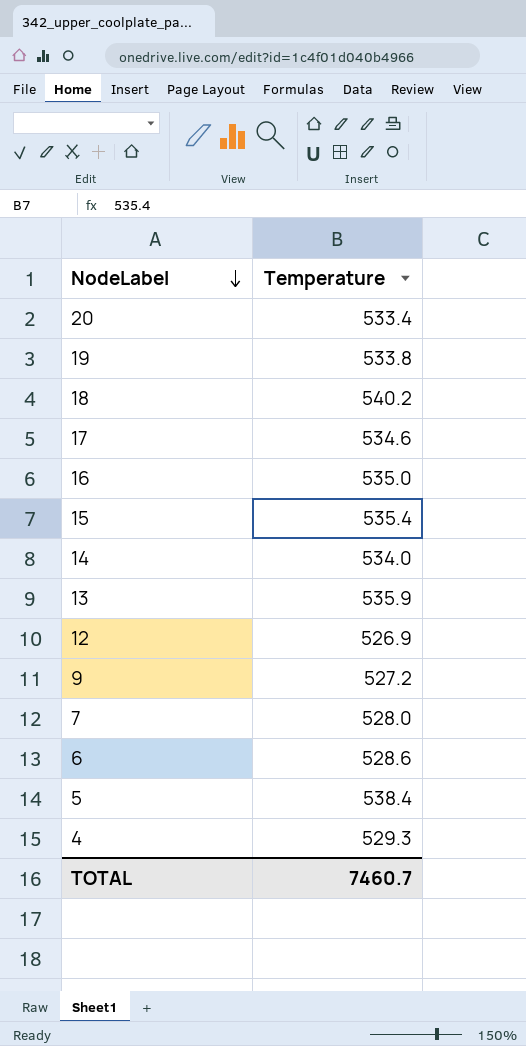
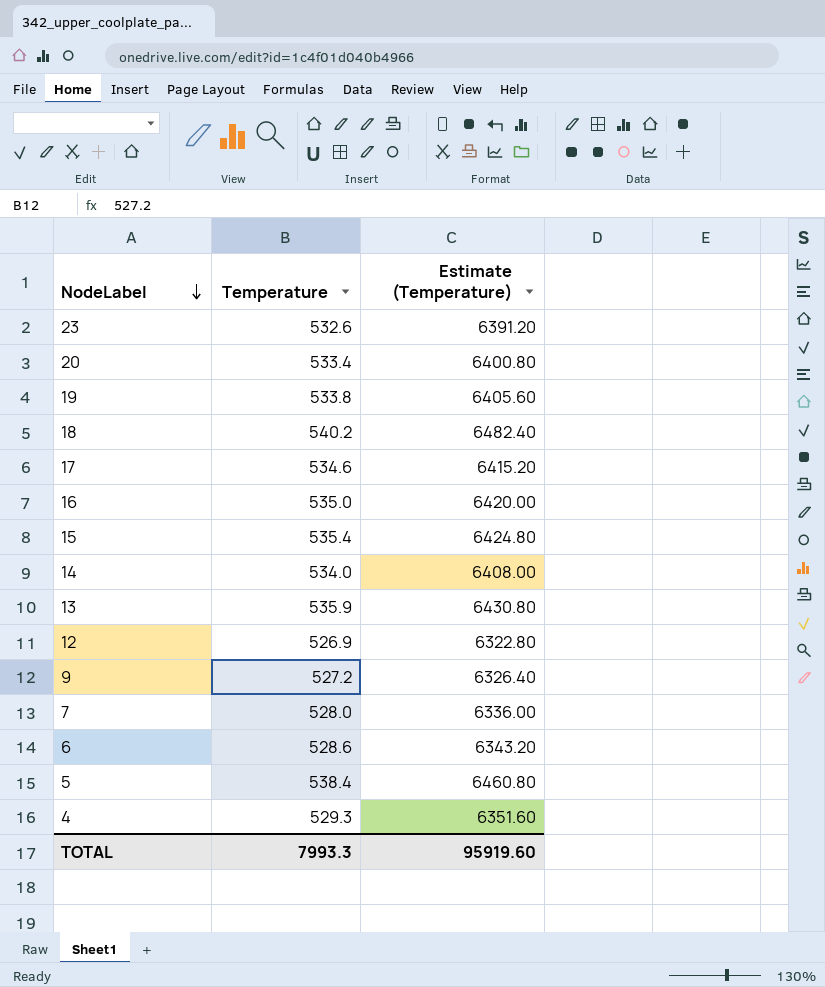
column Estimate (Temperature) | formula: none -> [Temperature] * 12
row 23: none -> 532.6 | 6391.20
TOTAL | Temperature: 7460.7 -> 7993.3

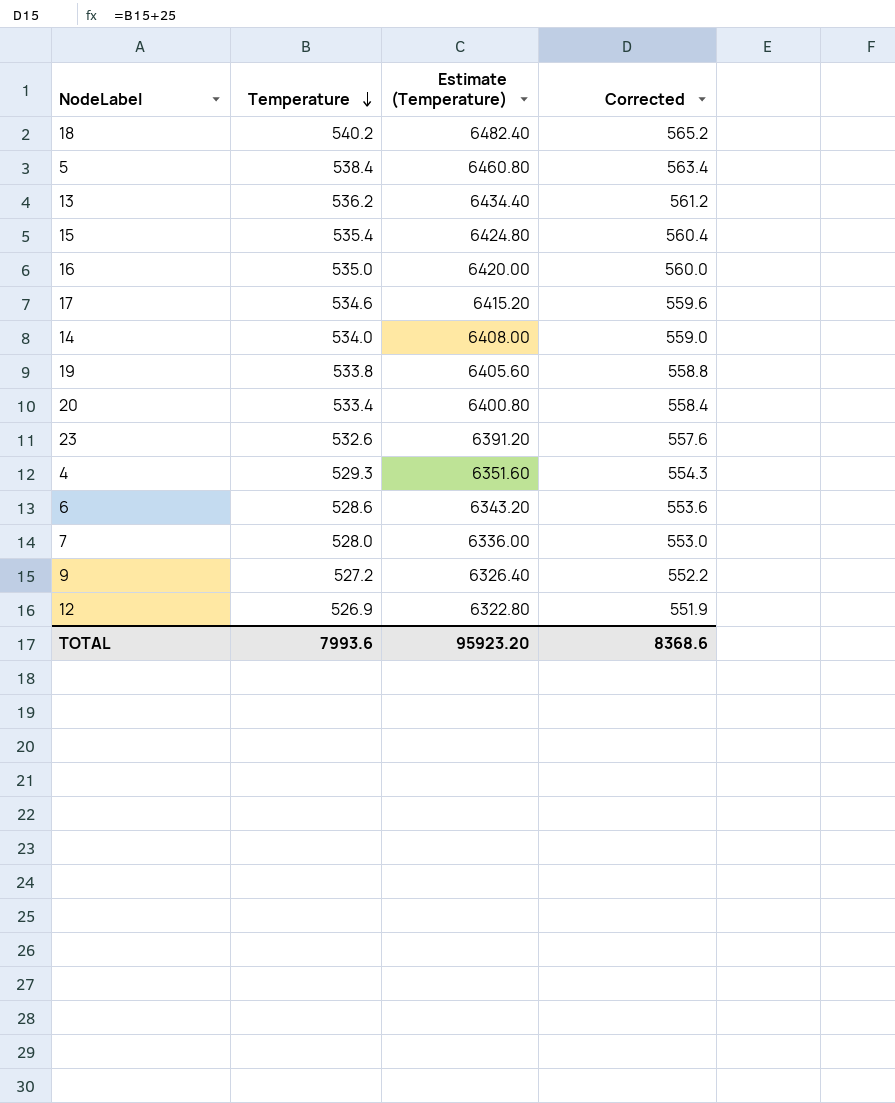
row order: NodeLabel descending -> Temperature descending
column Corrected | formula: none -> [Temperature] + 25
13 | Temperature: 535.9 -> 536.2
13 | Estimate (Temperature): 6430.80 -> 6434.40
TOTAL | Temperature: 7993.3 -> 7993.6
TOTAL | Estimate (Temperature): 95919.60 -> 95923.20

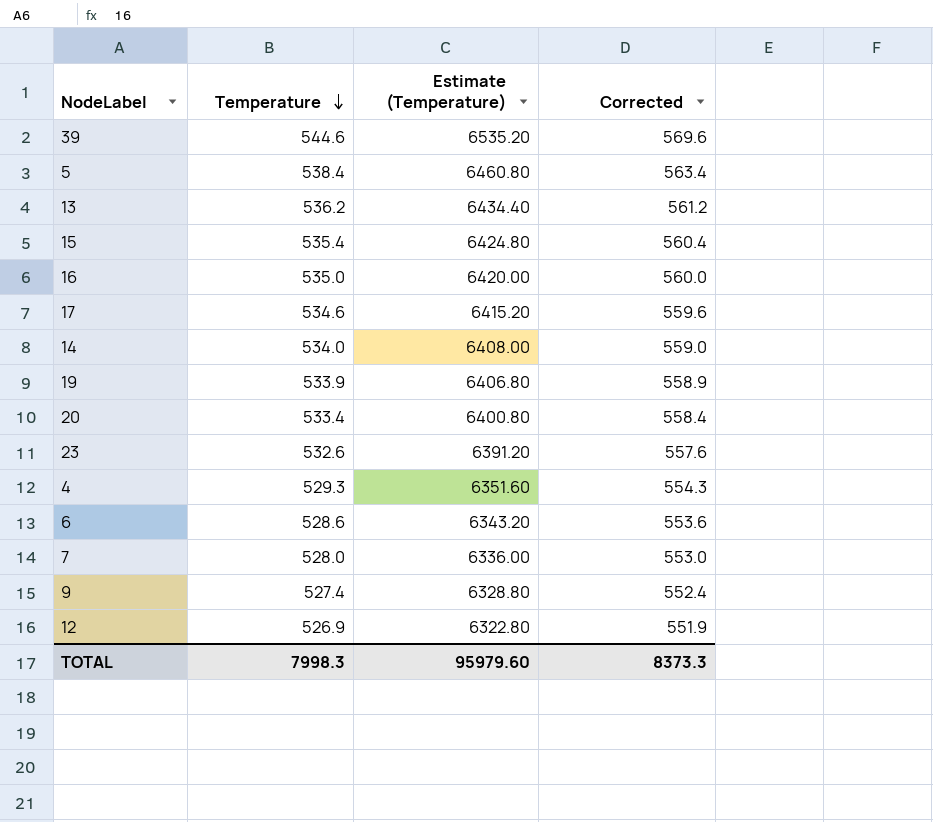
row 18: 540.2 | 6482.40 | 565.2 -> none
row 39: none -> 544.6 | 6535.20 | 569.6
19 | Temperature: 533.8 -> 533.9
19 | Estimate (Temperature): 6405.60 -> 6406.80
19 | Corrected: 558.8 -> 558.9
9 | Temperature: 527.2 -> 527.4
9 | Estimate (Temperature): 6326.40 -> 6328.80
9 | Corrected: 552.2 -> 552.4
TOTAL | Temperature: 7993.6 -> 7998.3
TOTAL | Estimate (Temperature): 95923.20 -> 95979.60
TOTAL | Corrected: 8368.6 -> 8373.3

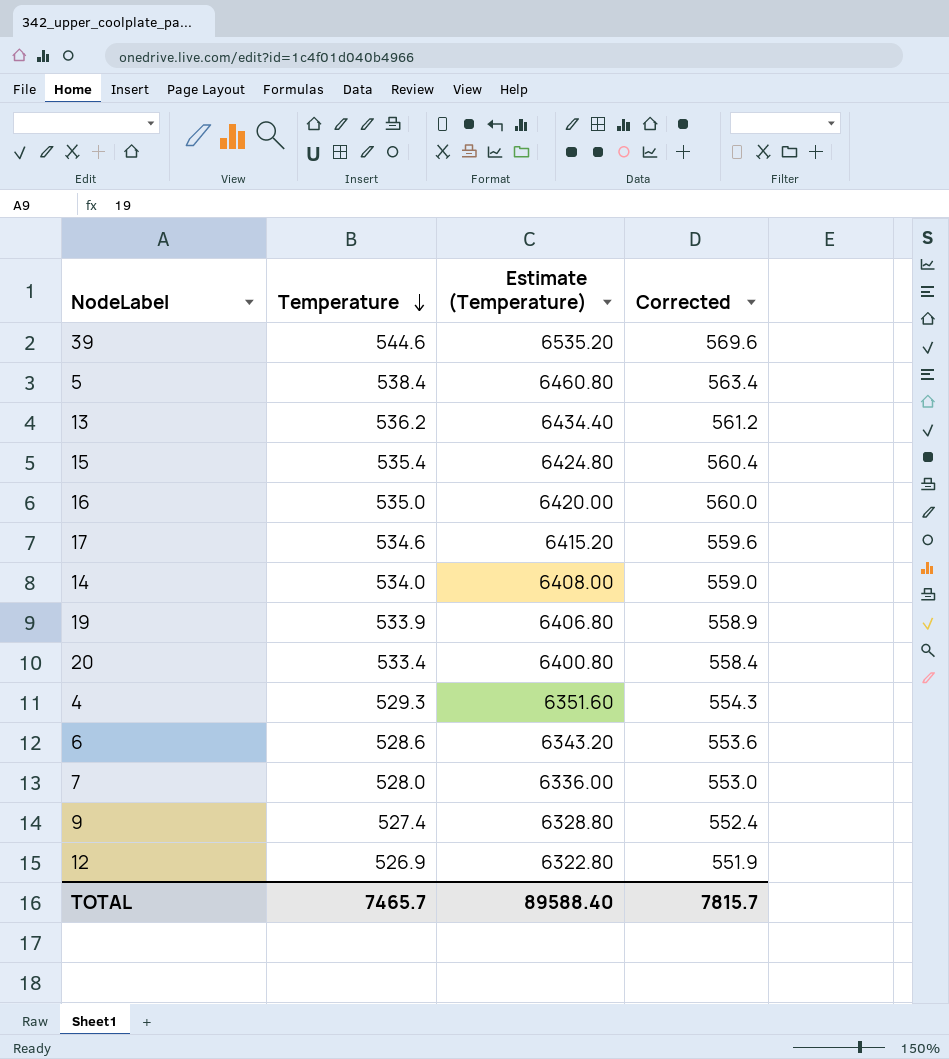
row 23: 532.6 | 6391.20 | 557.6 -> none
TOTAL | Temperature: 7998.3 -> 7465.7
TOTAL | Estimate (Temperature): 95979.60 -> 89588.40
TOTAL | Corrected: 8373.3 -> 7815.7

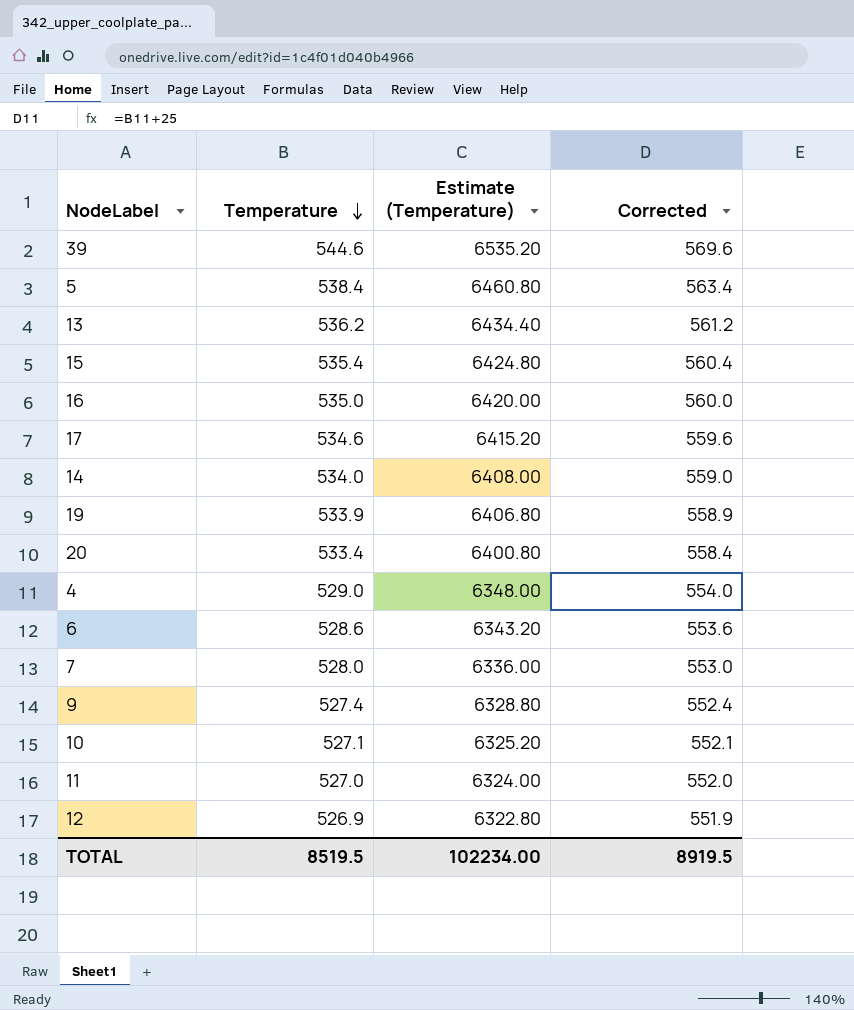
4 | Temperature: 529.3 -> 529.0
4 | Estimate (Temperature): 6351.60 -> 6348.00
4 | Corrected: 554.3 -> 554.0
row 10: none -> 527.1 | 6325.20 | 552.1
row 11: none -> 527.0 | 6324.00 | 552.0
TOTAL | Temperature: 7465.7 -> 8519.5
TOTAL | Estimate (Temperature): 89588.40 -> 102234.00
TOTAL | Corrected: 7815.7 -> 8919.5

